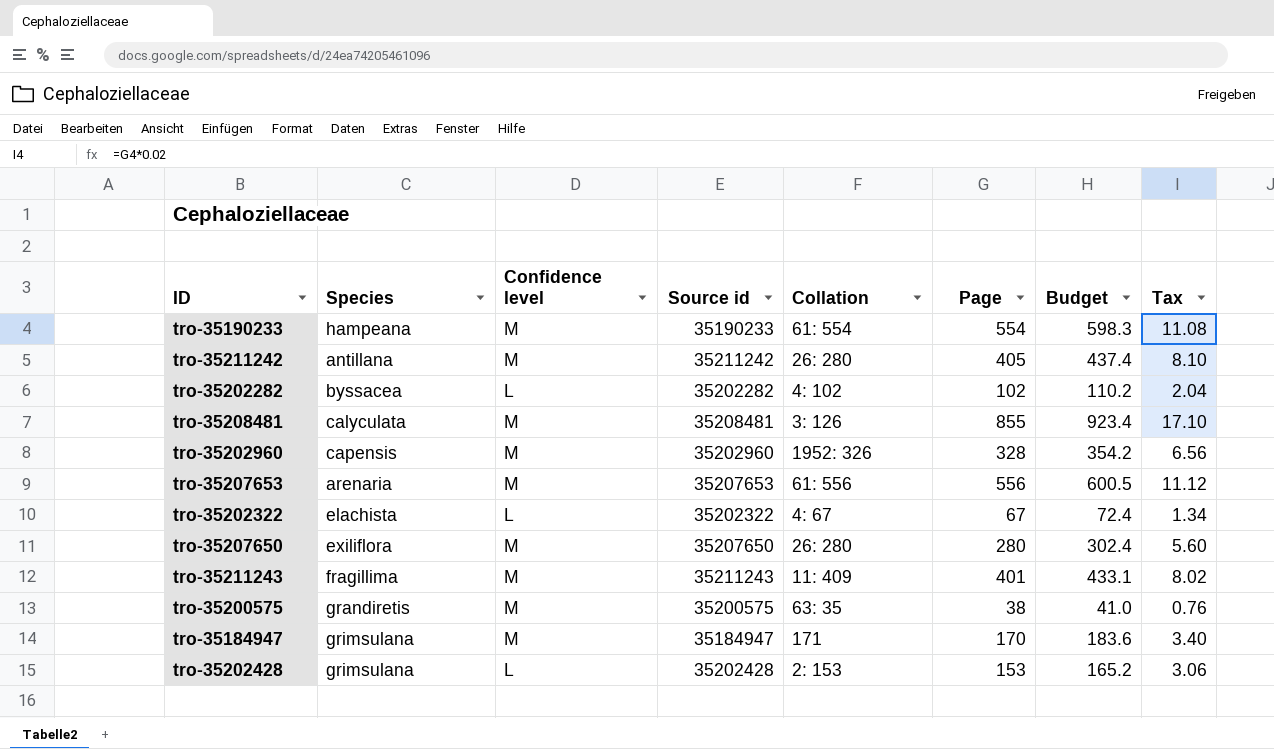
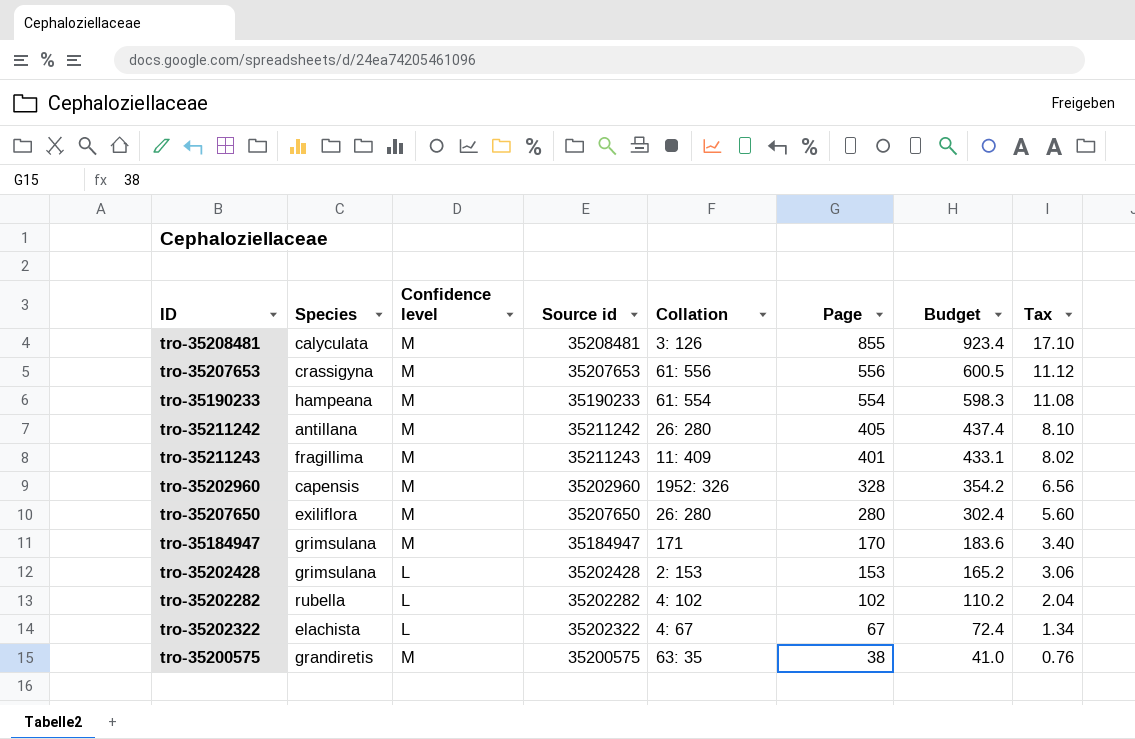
row order: none -> Page descending
tro-35207653 | Species: arenaria -> crassigyna
tro-35202282 | Species: byssacea -> rubella

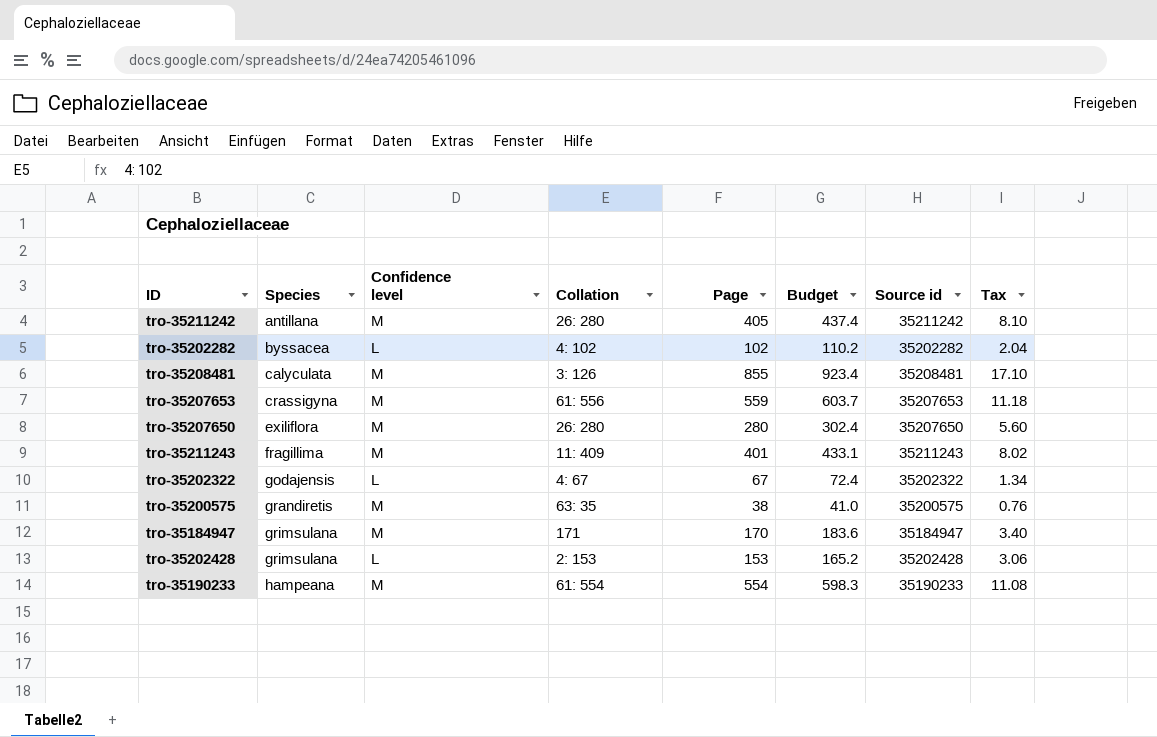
row order: Page descending -> Species ascending
column Source id | position: 4 -> 7
row tro-35202960: capensis | M | 35202960 | 1952: 326 | 328 | 354.2 | 6.56 -> none
tro-35202282 | Species: rubella -> byssacea
tro-35207653 | Page: 556 -> 559
tro-35207653 | Budget: 600.5 -> 603.7
tro-35207653 | Tax: 11.12 -> 11.18
tro-35202322 | Species: elachista -> godajensis

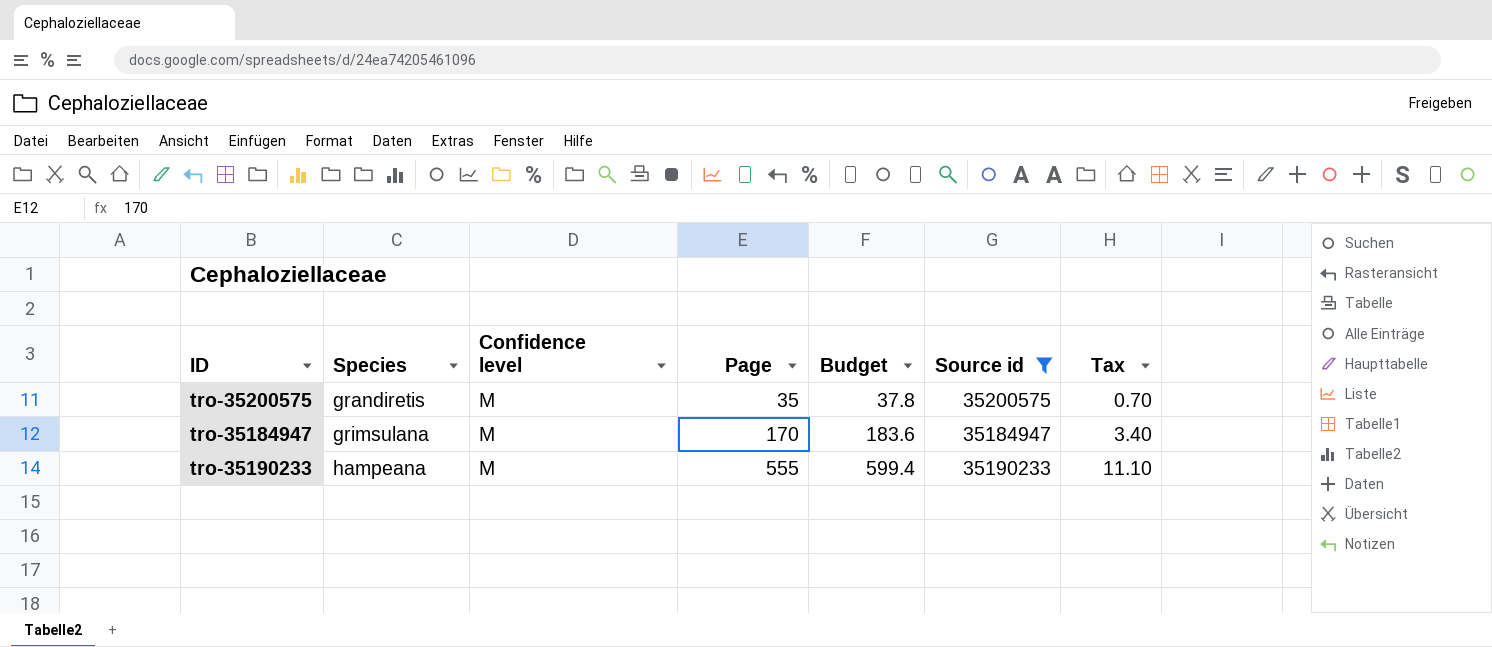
filter: none -> Source id <= 35200575
column Collation | position: 4 -> none
tro-35200575 | Page: 38 -> 35
tro-35200575 | Budget: 41.0 -> 37.8
tro-35200575 | Tax: 0.76 -> 0.70
tro-35190233 | Page: 554 -> 555
tro-35190233 | Budget: 598.3 -> 599.4
tro-35190233 | Tax: 11.08 -> 11.10

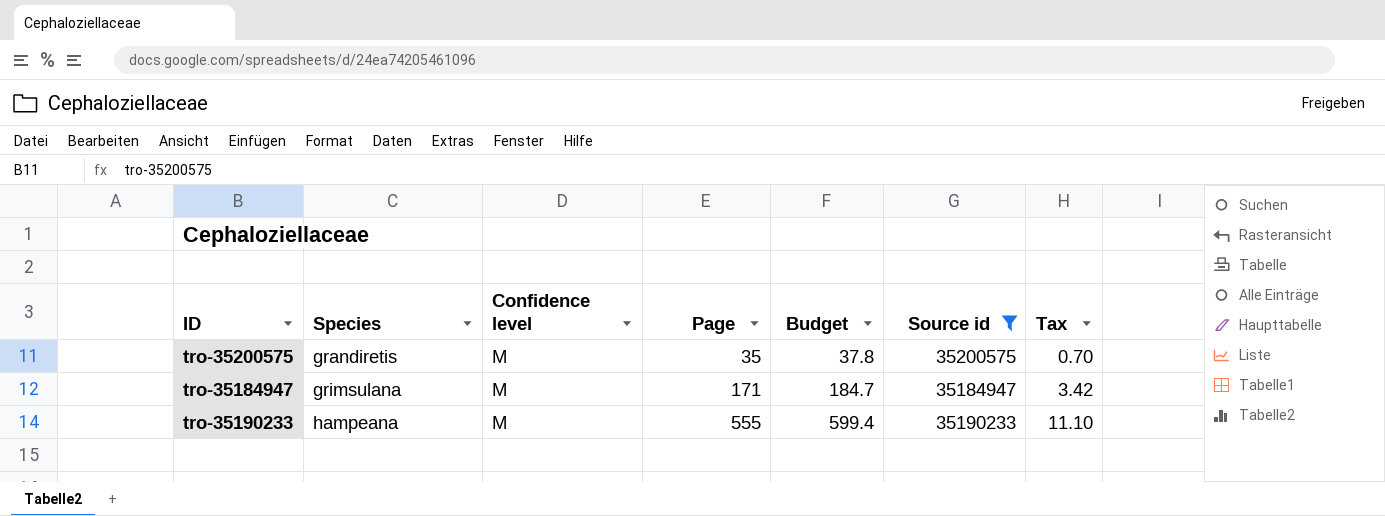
tro-35184947 | Page: 170 -> 171
tro-35184947 | Budget: 183.6 -> 184.7
tro-35184947 | Tax: 3.40 -> 3.42

